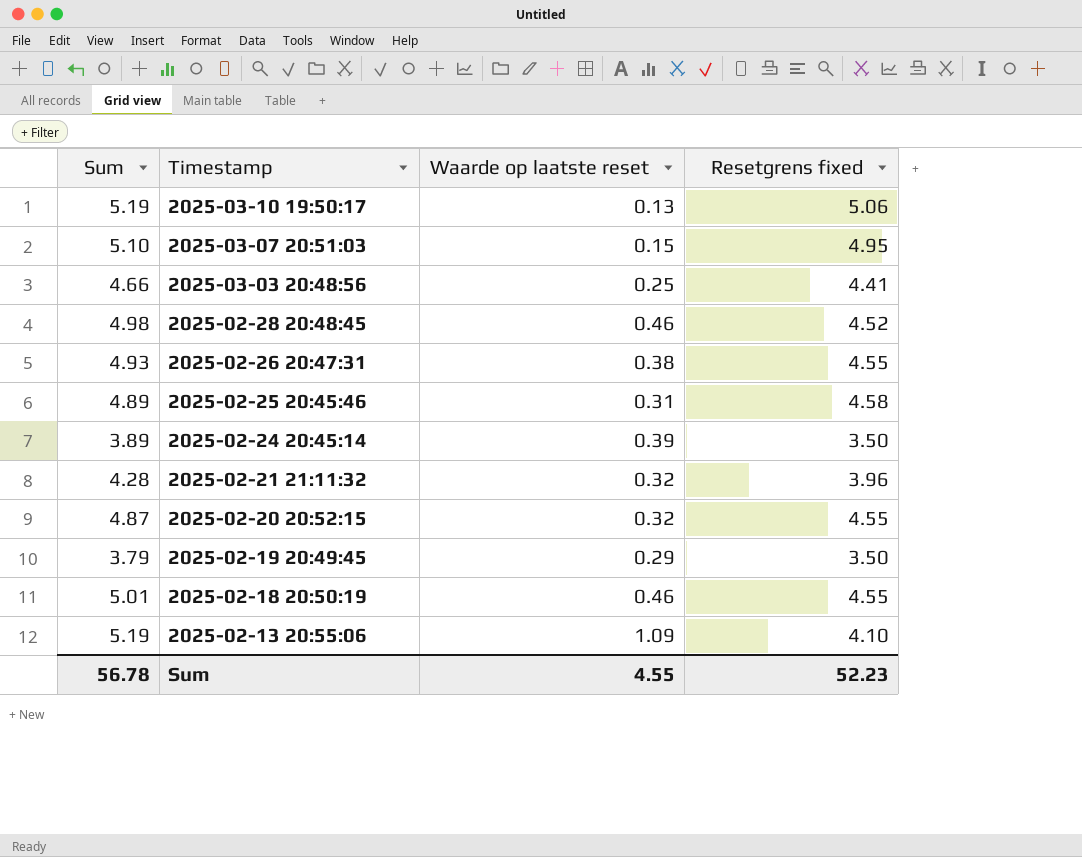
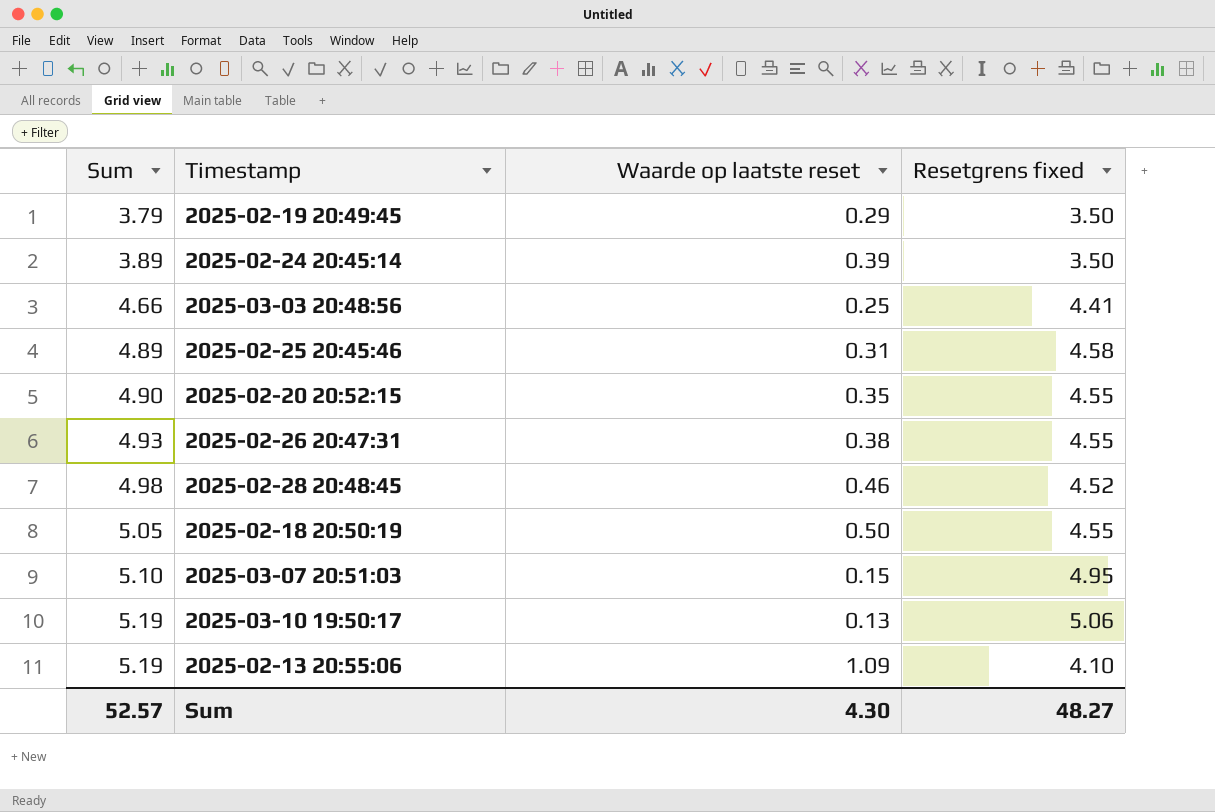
row order: Timestamp descending -> Sum ascending
row 2025-02-21 21:11:32: 4.28 | 0.32 | 3.96 -> none
2025-02-20 20:52:15 | Sum: 4.87 -> 4.90
2025-02-20 20:52:15 | Waarde op laatste reset: 0.32 -> 0.35
2025-02-18 20:50:19 | Sum: 5.01 -> 5.05
2025-02-18 20:50:19 | Waarde op laatste reset: 0.46 -> 0.50
Sum | Sum: 56.78 -> 52.57
Sum | Waarde op laatste reset: 4.55 -> 4.30
Sum | Resetgrens fixed: 52.23 -> 48.27

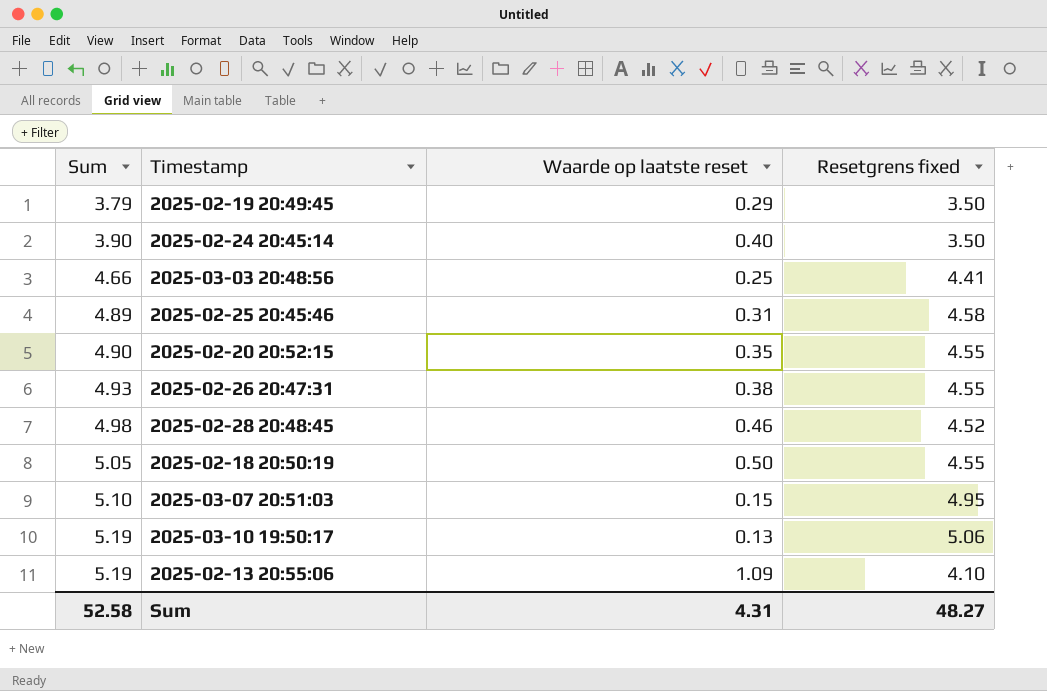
2025-02-24 20:45:14 | Sum: 3.89 -> 3.90
2025-02-24 20:45:14 | Waarde op laatste reset: 0.39 -> 0.40
Sum | Sum: 52.57 -> 52.58
Sum | Waarde op laatste reset: 4.30 -> 4.31

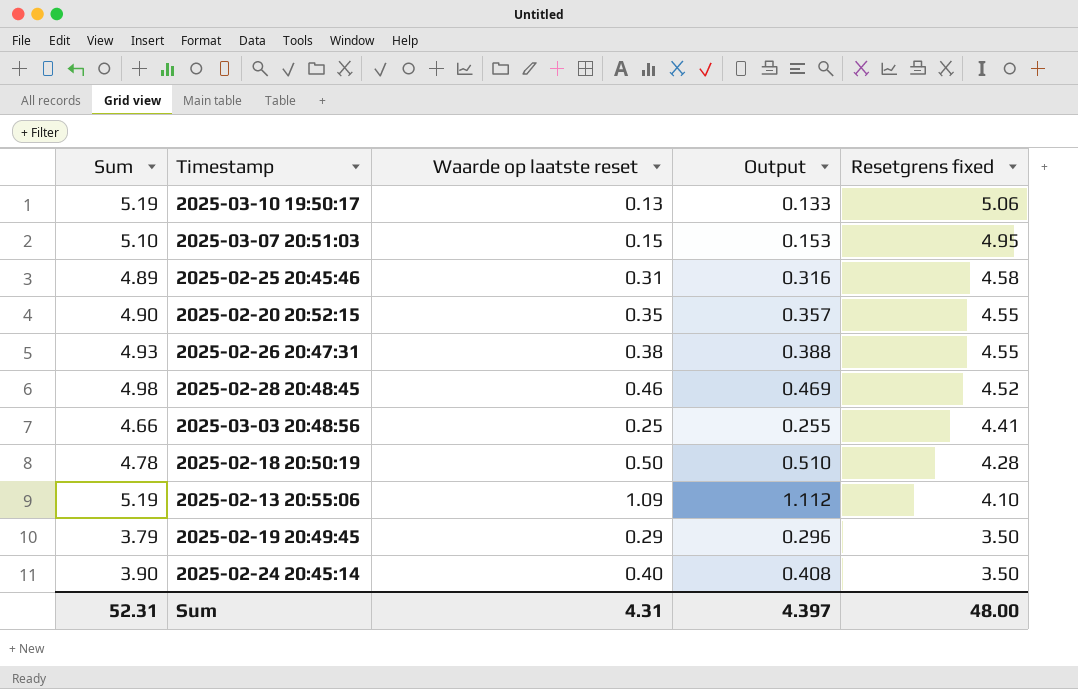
row order: Sum ascending -> Resetgrens fixed descending
column Output | formula: none -> [Waarde op laatste reset] * 1.02
2025-02-18 20:50:19 | Sum: 5.05 -> 4.78
2025-02-18 20:50:19 | Resetgrens fixed: 4.55 -> 4.28
Sum | Sum: 52.58 -> 52.31
Sum | Resetgrens fixed: 48.27 -> 48.00

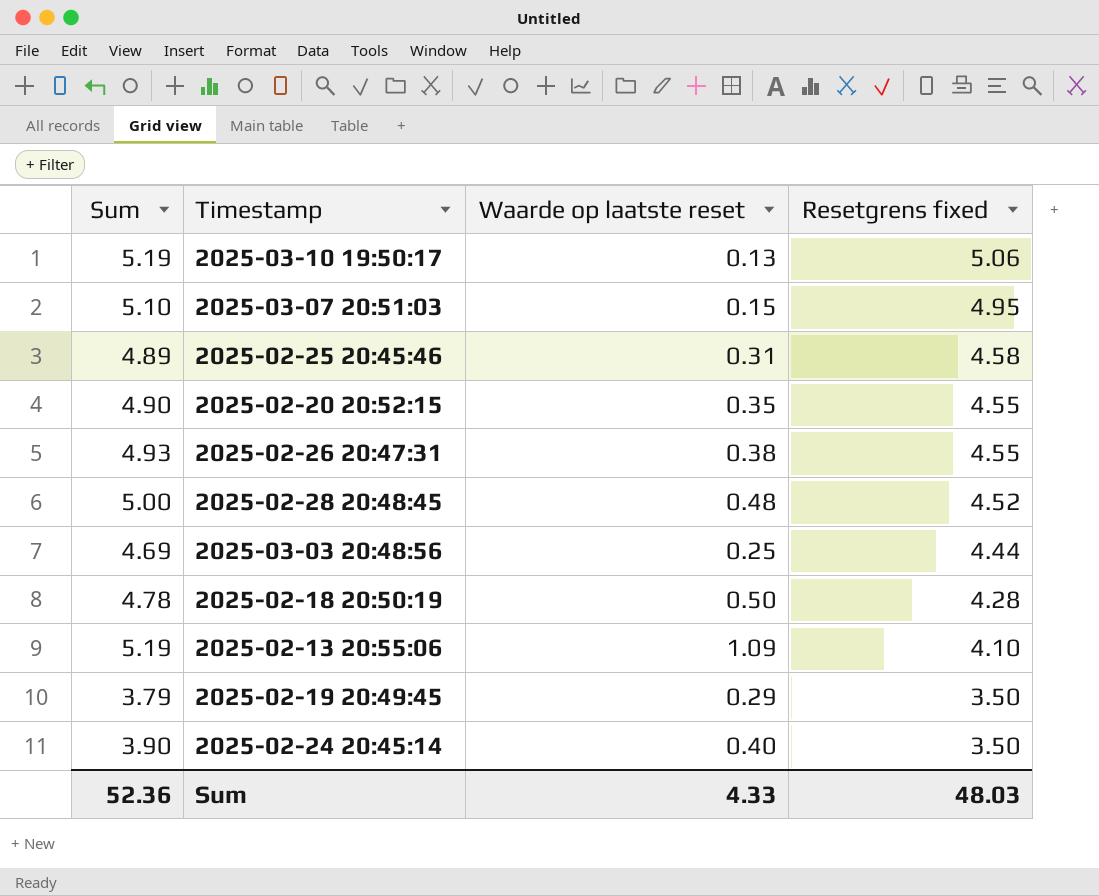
column Output | formula: [Waarde op laatste reset] * 1.02 -> none
2025-02-28 20:48:45 | Sum: 4.98 -> 5.00
2025-02-28 20:48:45 | Waarde op laatste reset: 0.46 -> 0.48
2025-03-03 20:48:56 | Sum: 4.66 -> 4.69
2025-03-03 20:48:56 | Resetgrens fixed: 4.41 -> 4.44
Sum | Sum: 52.31 -> 52.36
Sum | Waarde op laatste reset: 4.31 -> 4.33
Sum | Resetgrens fixed: 48.00 -> 48.03

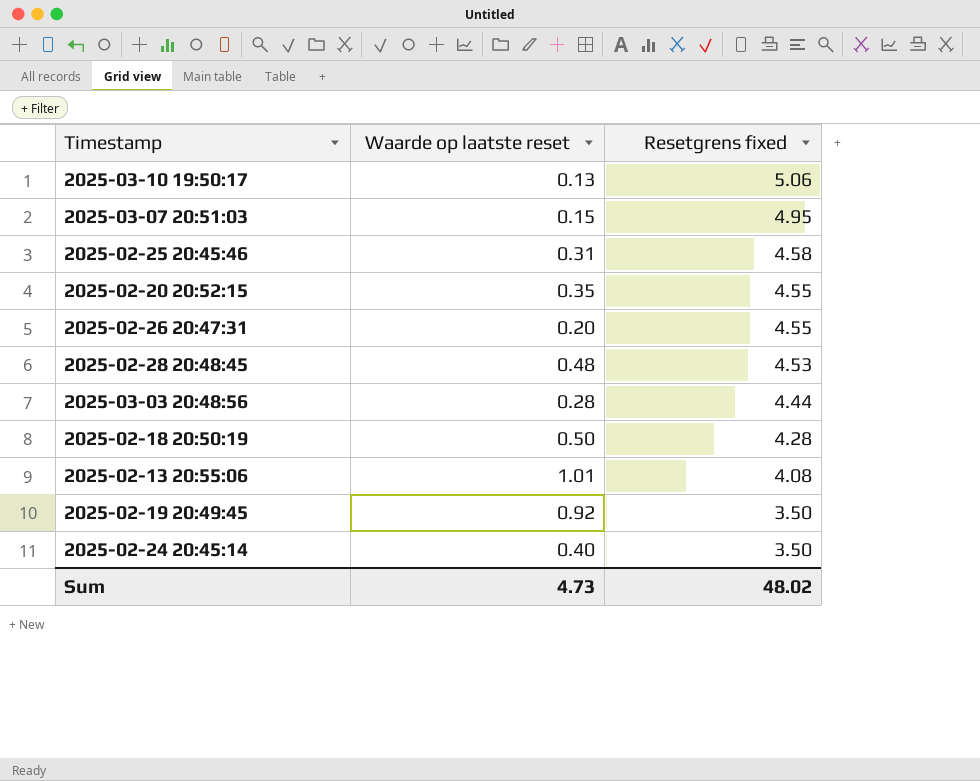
column Sum | formula: [Waarde op laatste reset] + [Resetgrens fixed] -> none
2025-02-26 20:47:31 | Waarde op laatste reset: 0.38 -> 0.20
2025-02-28 20:48:45 | Resetgrens fixed: 4.52 -> 4.53
2025-03-03 20:48:56 | Waarde op laatste reset: 0.25 -> 0.28
2025-02-13 20:55:06 | Waarde op laatste reset: 1.09 -> 1.01
2025-02-13 20:55:06 | Resetgrens fixed: 4.10 -> 4.08
2025-02-19 20:49:45 | Waarde op laatste reset: 0.29 -> 0.92
Sum | Waarde op laatste reset: 4.33 -> 4.73
Sum | Resetgrens fixed: 48.03 -> 48.02

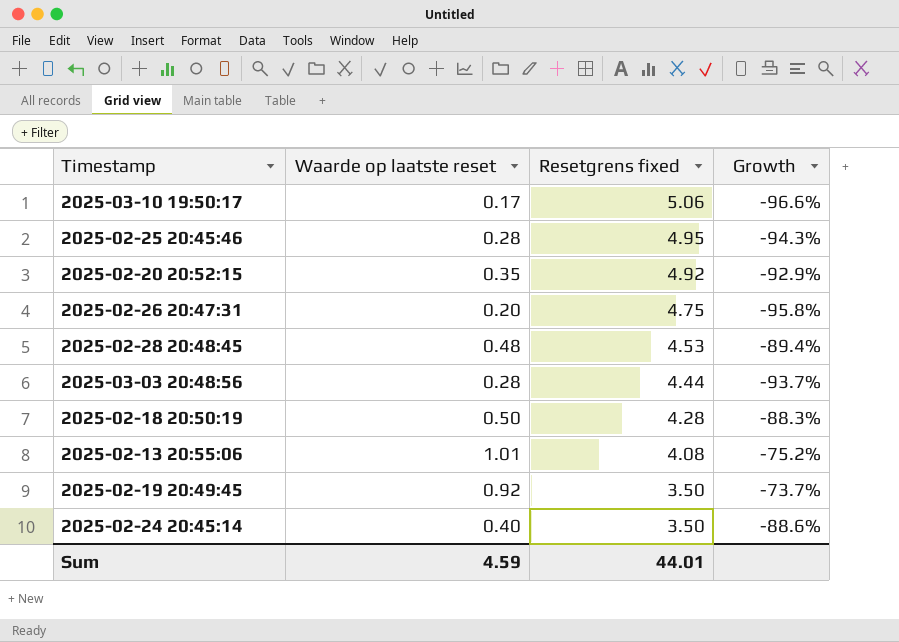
column Growth | formula: none -> ([Waarde op laatste reset] - [Resetgrens fixed]) / [Resetgrens fixed]
row 2025-03-07 20:51:03: 0.15 | 4.95 -> none
2025-03-10 19:50:17 | Waarde op laatste reset: 0.13 -> 0.17
2025-02-25 20:45:46 | Waarde op laatste reset: 0.31 -> 0.28
2025-02-25 20:45:46 | Resetgrens fixed: 4.58 -> 4.95
2025-02-20 20:52:15 | Resetgrens fixed: 4.55 -> 4.92
2025-02-26 20:47:31 | Resetgrens fixed: 4.55 -> 4.75
Sum | Waarde op laatste reset: 4.73 -> 4.59
Sum | Resetgrens fixed: 48.02 -> 44.01

